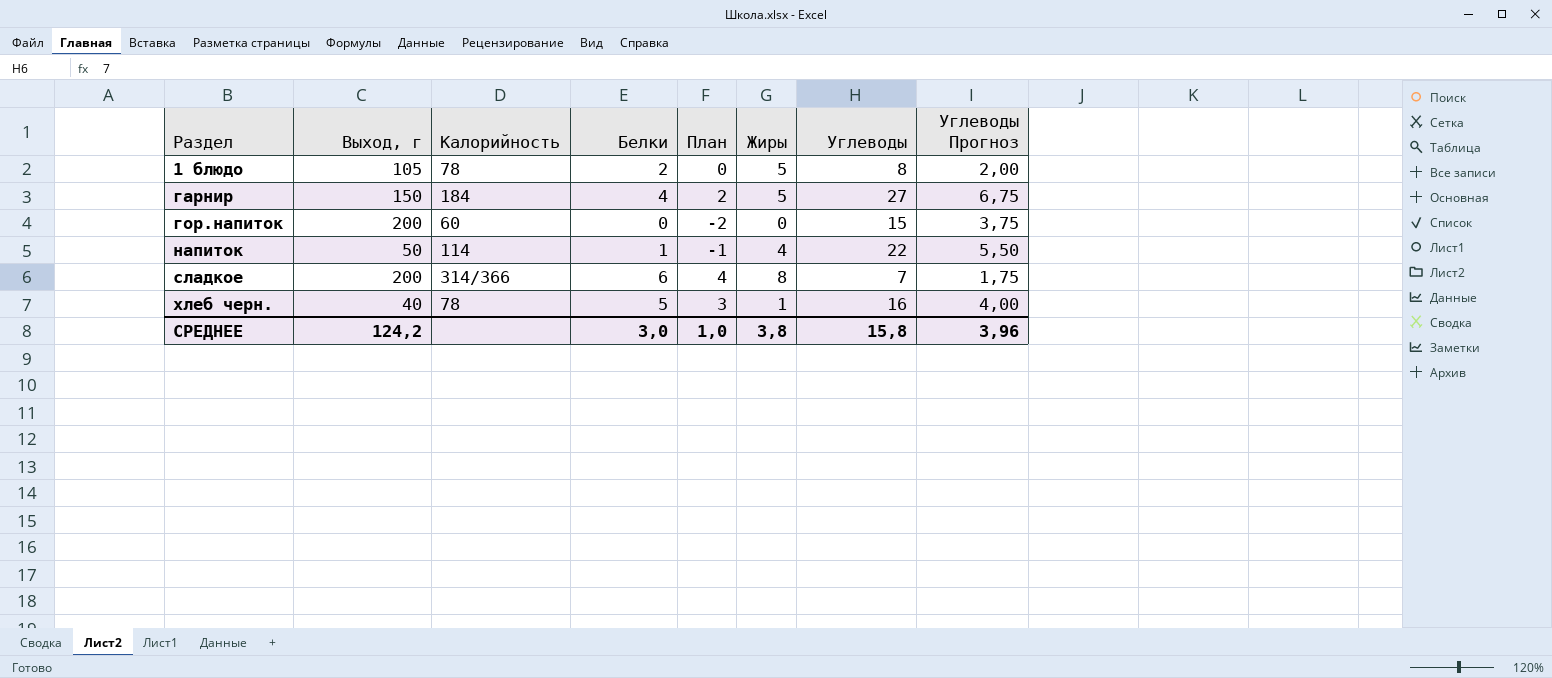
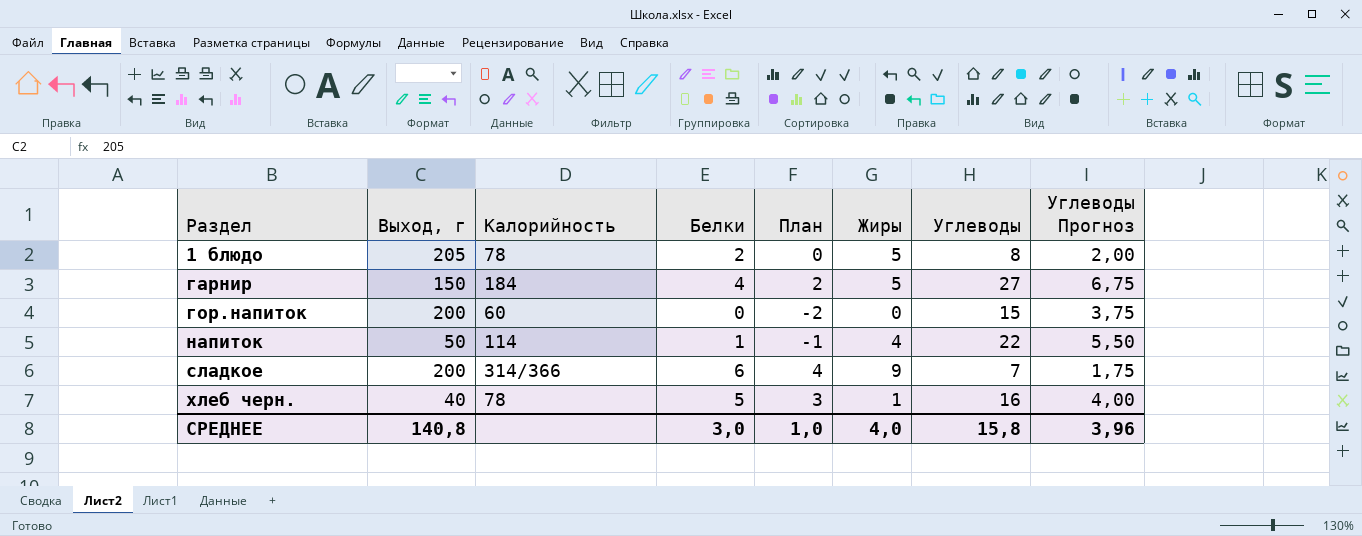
1 блюдо | Выход, г: 105 -> 205
сладкое | Жиры: 8 -> 9
СРЕДНЕЕ | Выход, г: 124,2 -> 140,8
СРЕДНЕЕ | Жиры: 3,8 -> 4,0

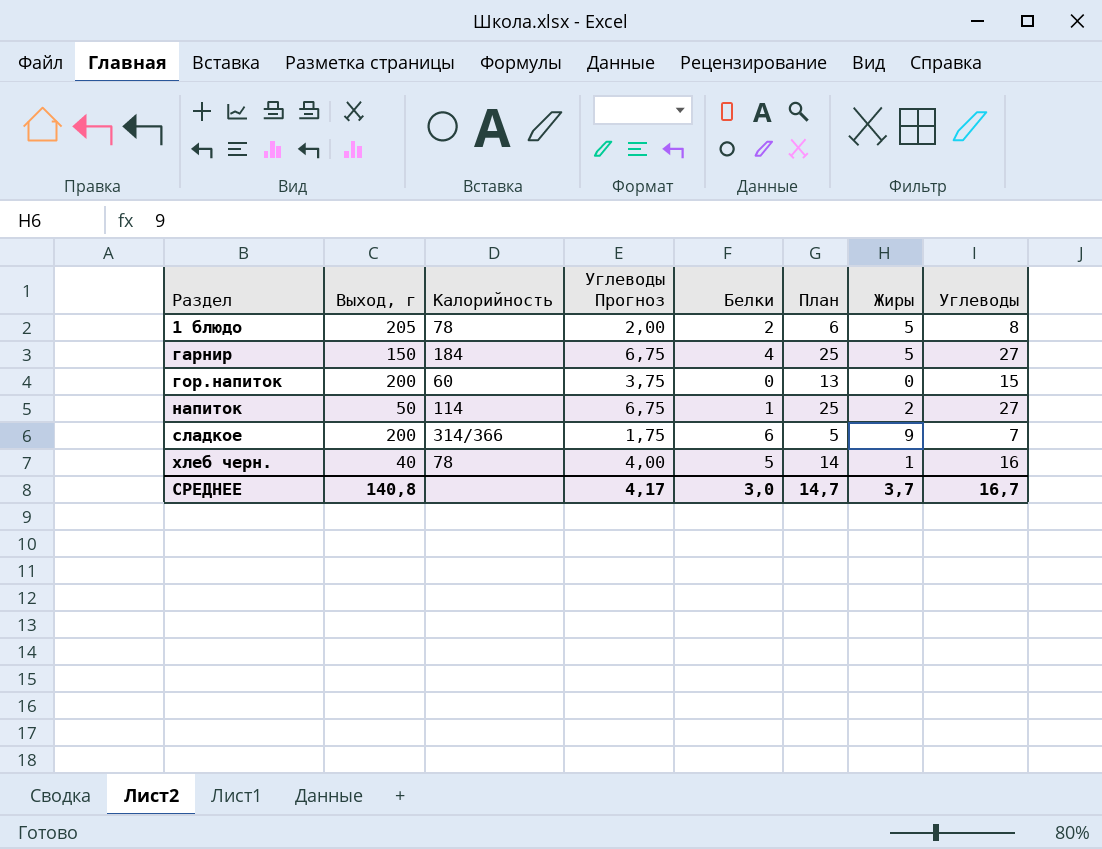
column Углеводы Прогноз | position: 8 -> 4
column План | formula: [Белки] - 2 -> [Углеводы] - 2
напиток | Углеводы Прогноз: 5,50 -> 6,75
напиток | Жиры: 4 -> 2
напиток | Углеводы: 22 -> 27
СРЕДНЕЕ | Углеводы Прогноз: 3,96 -> 4,17
СРЕДНЕЕ | План: 1,0 -> 14,7
СРЕДНЕЕ | Жиры: 4,0 -> 3,7
СРЕДНЕЕ | Углеводы: 15,8 -> 16,7

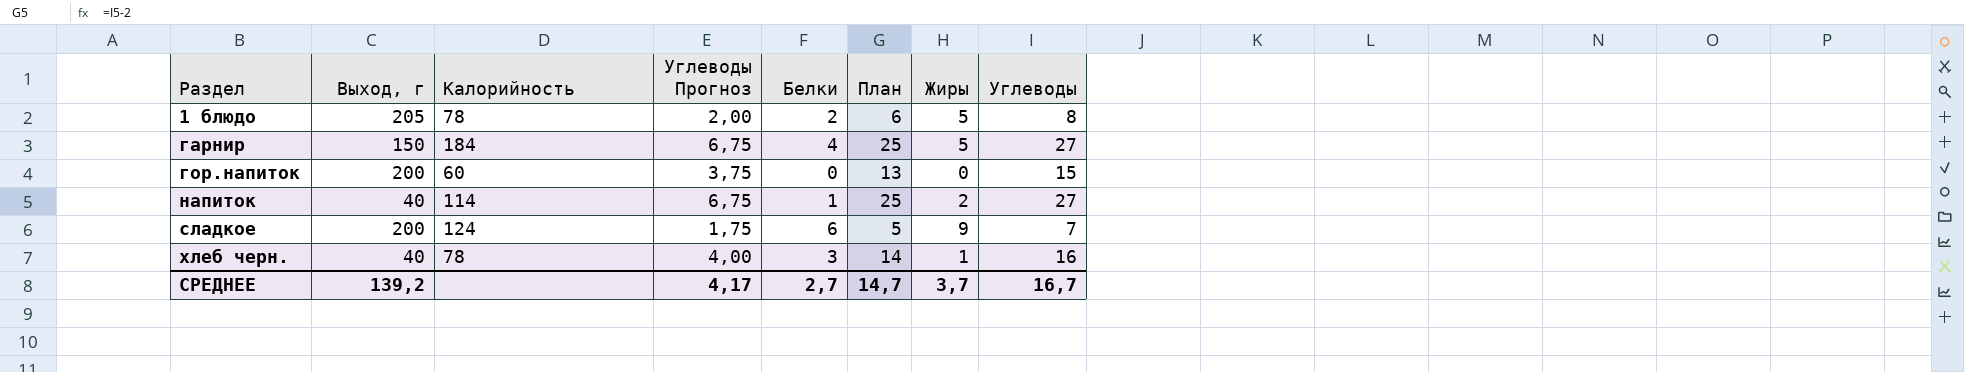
напиток | Выход, г: 50 -> 40
сладкое | Калорийность: 314/366 -> 124
хлеб черн. | Белки: 5 -> 3
СРЕДНЕЕ | Выход, г: 140,8 -> 139,2
СРЕДНЕЕ | Белки: 3,0 -> 2,7

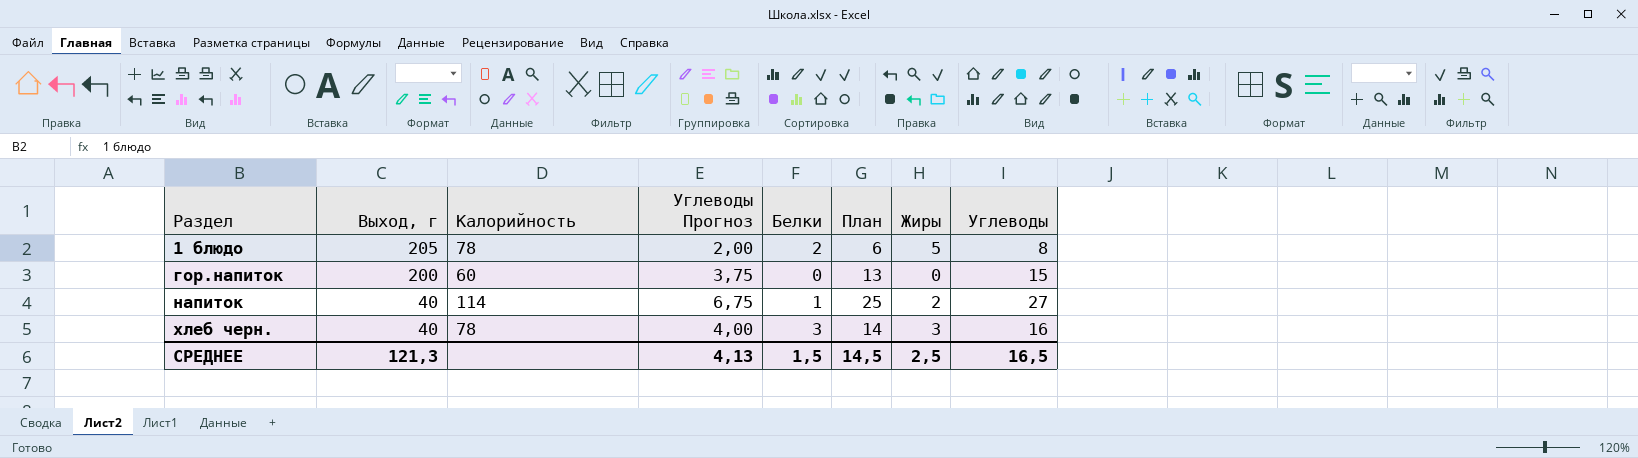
row гарнир: 150 | 184 | 6,75 | 4 | 25 | 5 | 27 -> none
row сладкое: 200 | 124 | 1,75 | 6 | 5 | 9 | 7 -> none
хлеб черн. | Жиры: 1 -> 3
СРЕДНЕЕ | Выход, г: 139,2 -> 121,3
СРЕДНЕЕ | Углеводы Прогноз: 4,17 -> 4,13
СРЕДНЕЕ | Белки: 2,7 -> 1,5
СРЕДНЕЕ | План: 14,7 -> 14,5
СРЕДНЕЕ | Жиры: 3,7 -> 2,5
СРЕДНЕЕ | Углеводы: 16,7 -> 16,5

